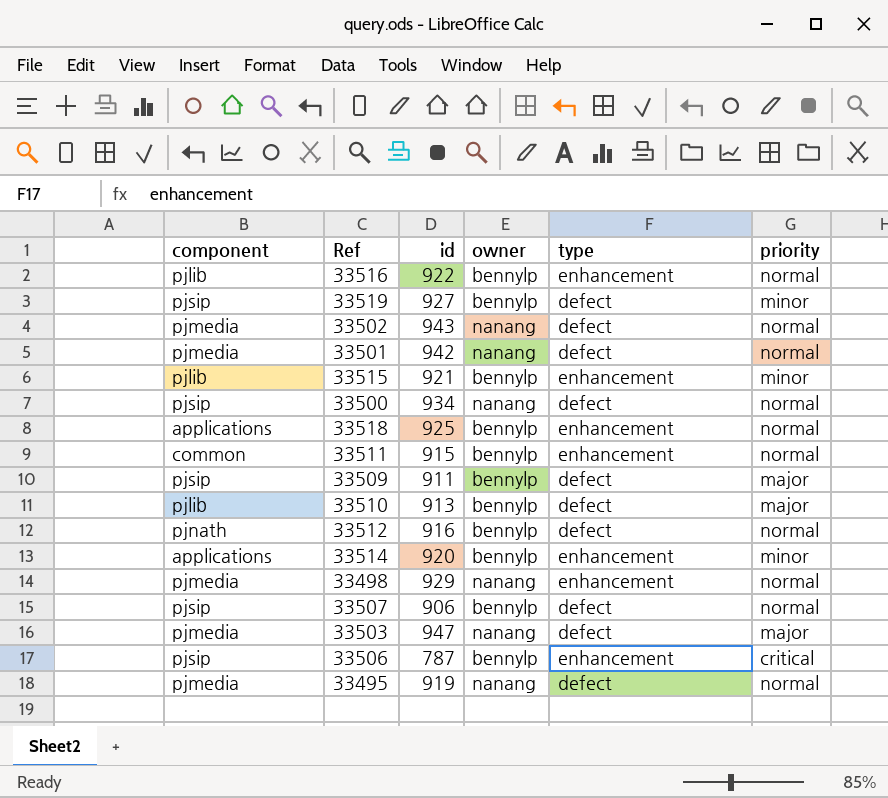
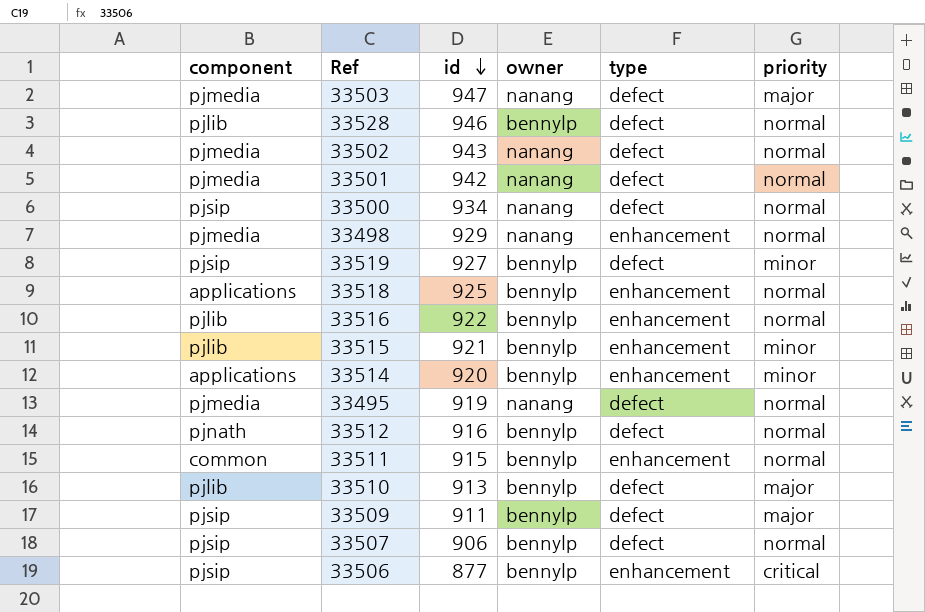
row order: none -> id descending
row 33528: none -> pjlib | 946 | bennylp | defect | normal
33506 | id: 787 -> 877

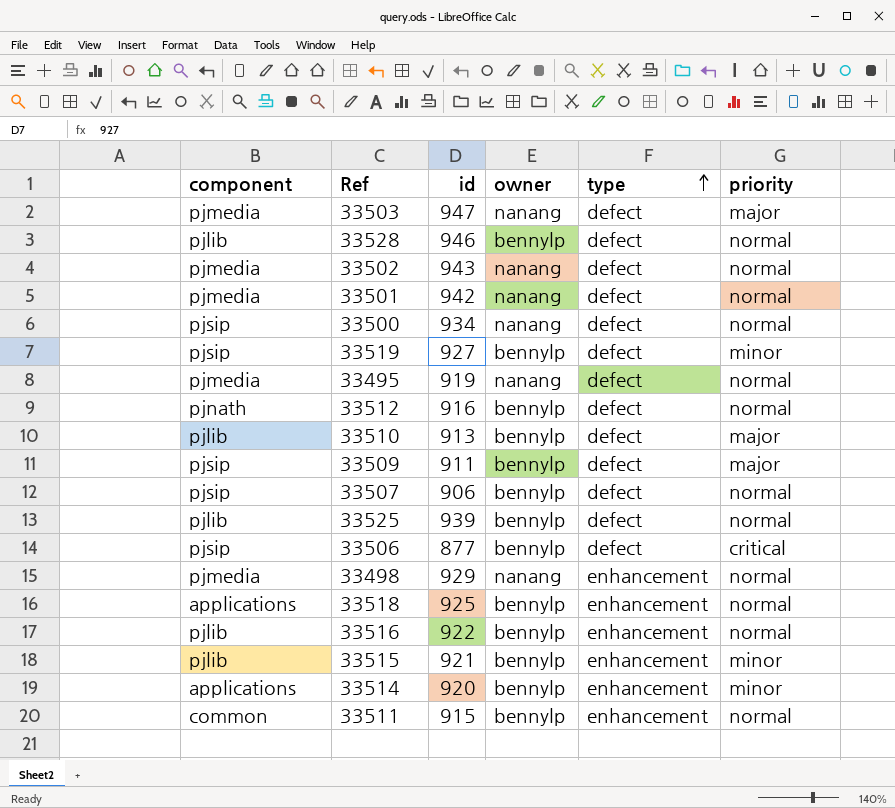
row order: id descending -> type ascending
row 33525: none -> pjlib | 939 | bennylp | defect | normal
33506 | type: enhancement -> defect

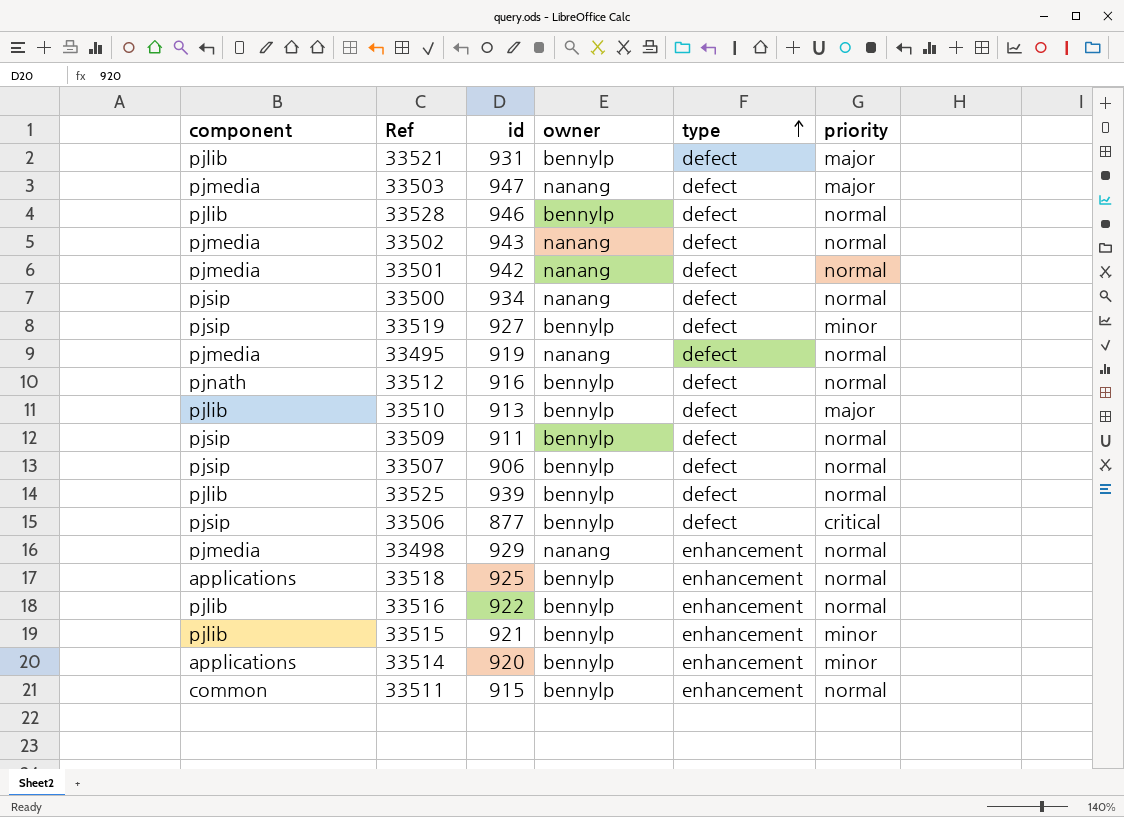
row 33521: none -> pjlib | 931 | bennylp | defect | major
33509 | priority: major -> normal

